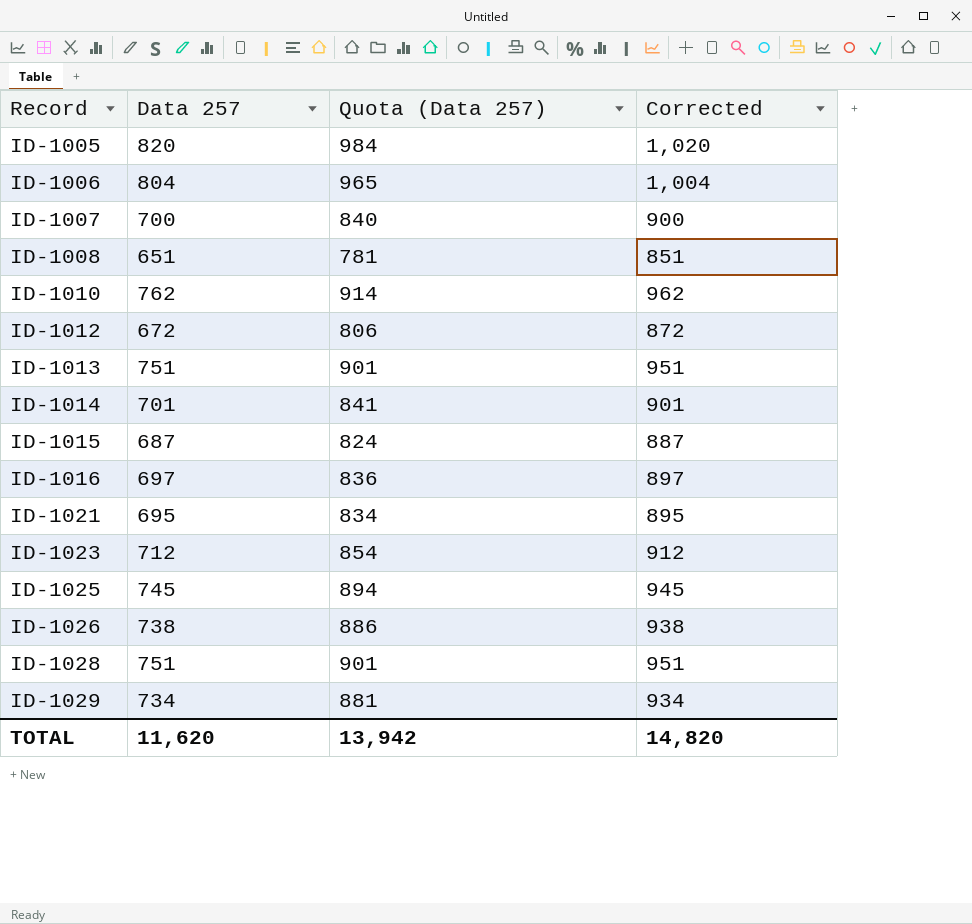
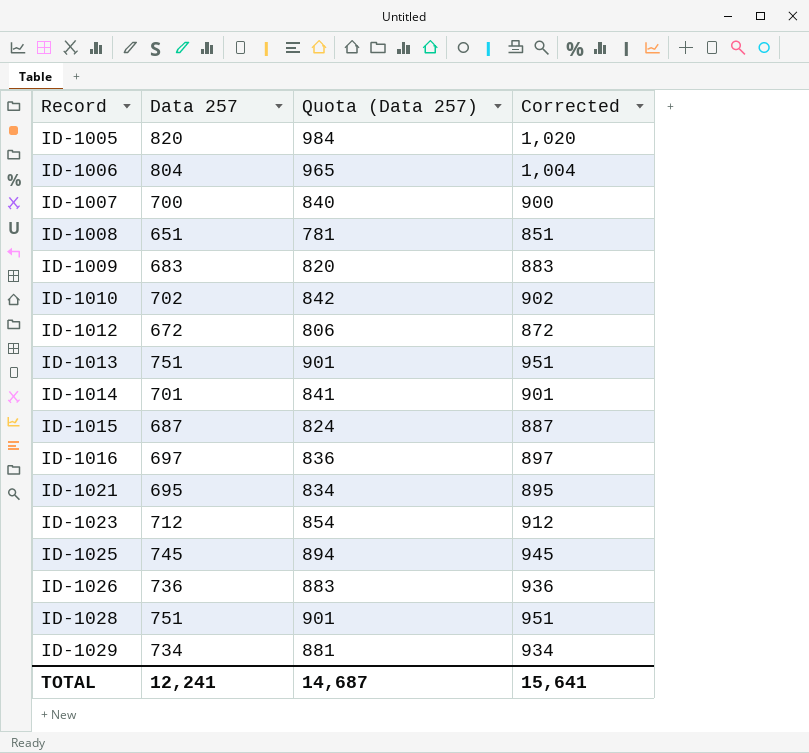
row ID-1009: none -> 683 | 820 | 883
ID-1010 | Data 257: 762 -> 702
ID-1010 | Quota (Data 257): 914 -> 842
ID-1010 | Corrected: 962 -> 902
ID-1026 | Data 257: 738 -> 736
ID-1026 | Quota (Data 257): 886 -> 883
ID-1026 | Corrected: 938 -> 936
TOTAL | Data 257: 11,620 -> 12,241
TOTAL | Quota (Data 257): 13,942 -> 14,687
TOTAL | Corrected: 14,820 -> 15,641

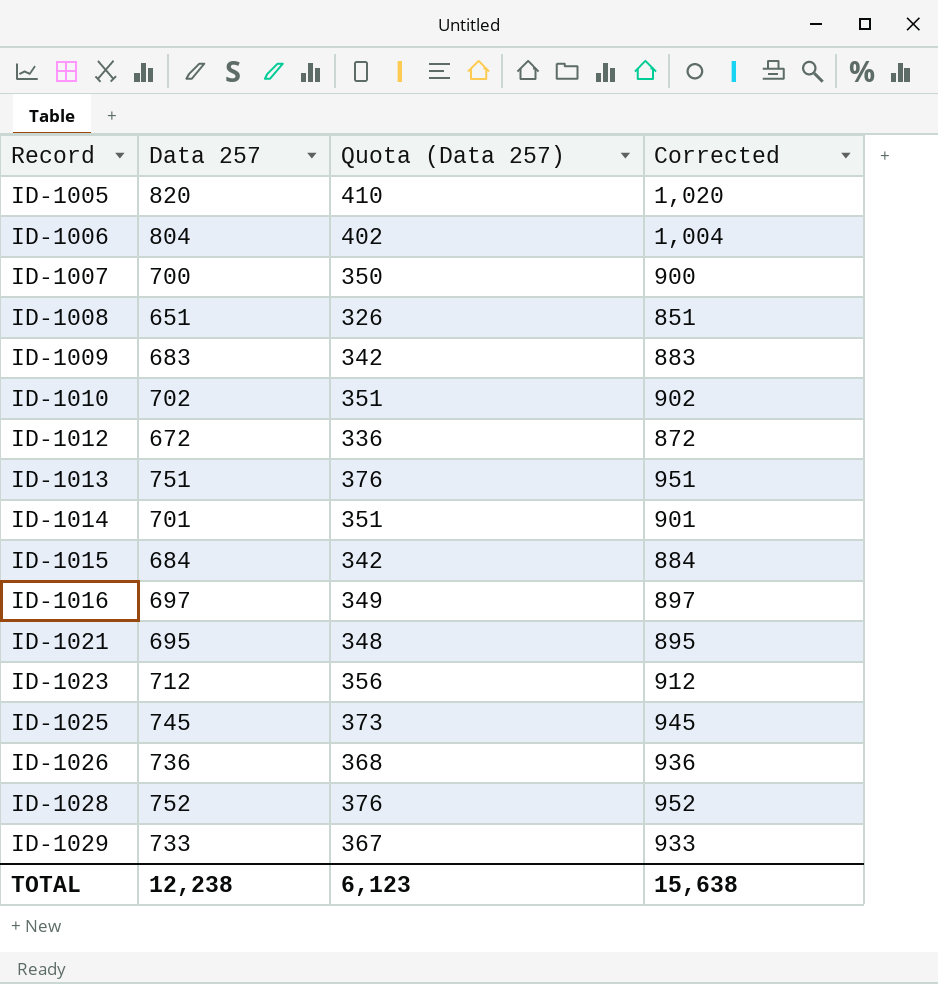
column Quota (Data 257) | formula: [Data 257] * 1.2 -> [Data 257] * 0.5
ID-1015 | Data 257: 687 -> 684
ID-1015 | Corrected: 887 -> 884
ID-1028 | Data 257: 751 -> 752
ID-1028 | Corrected: 951 -> 952
ID-1029 | Data 257: 734 -> 733
ID-1029 | Corrected: 934 -> 933
TOTAL | Data 257: 12,241 -> 12,238
TOTAL | Quota (Data 257): 14,687 -> 6,123
TOTAL | Corrected: 15,641 -> 15,638

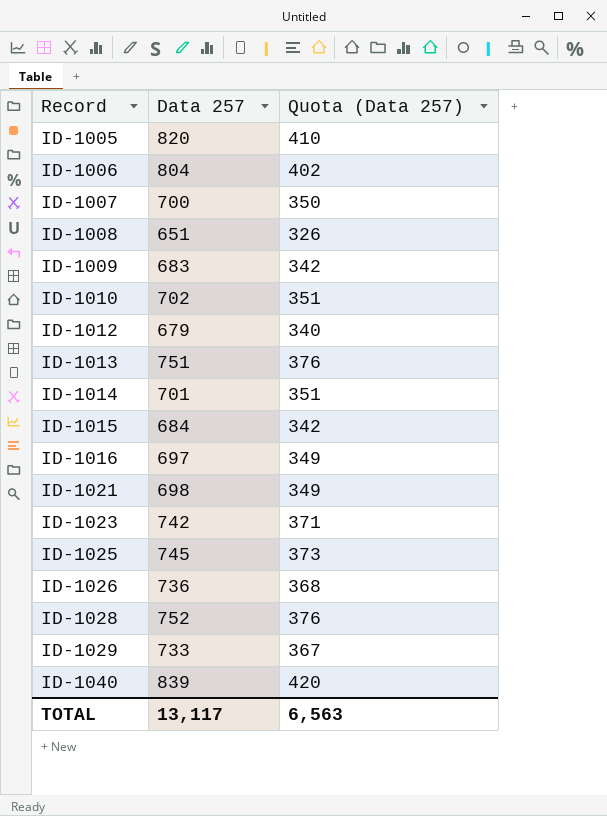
column Corrected | formula: [Data 257] + 200 -> none
ID-1012 | Data 257: 672 -> 679
ID-1012 | Quota (Data 257): 336 -> 340
ID-1021 | Data 257: 695 -> 698
ID-1021 | Quota (Data 257): 348 -> 349
ID-1023 | Data 257: 712 -> 742
ID-1023 | Quota (Data 257): 356 -> 371
row ID-1040: none -> 839 | 420
TOTAL | Data 257: 12,238 -> 13,117
TOTAL | Quota (Data 257): 6,123 -> 6,563

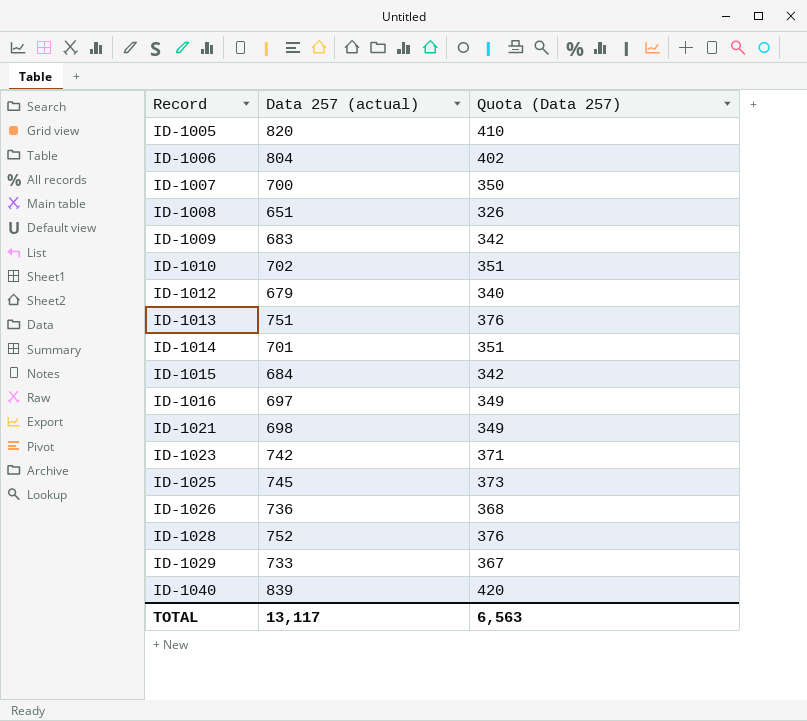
column name: Data 257 -> Data 257 (actual)

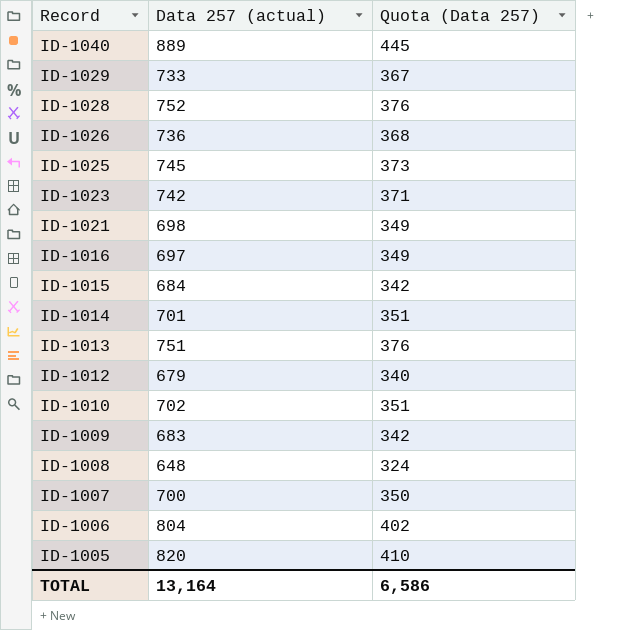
row order: Record ascending -> Record descending
ID-1040 | Data 257 (actual): 839 -> 889
ID-1040 | Quota (Data 257): 420 -> 445
ID-1008 | Data 257 (actual): 651 -> 648
ID-1008 | Quota (Data 257): 326 -> 324
TOTAL | Data 257 (actual): 13,117 -> 13,164
TOTAL | Quota (Data 257): 6,563 -> 6,586

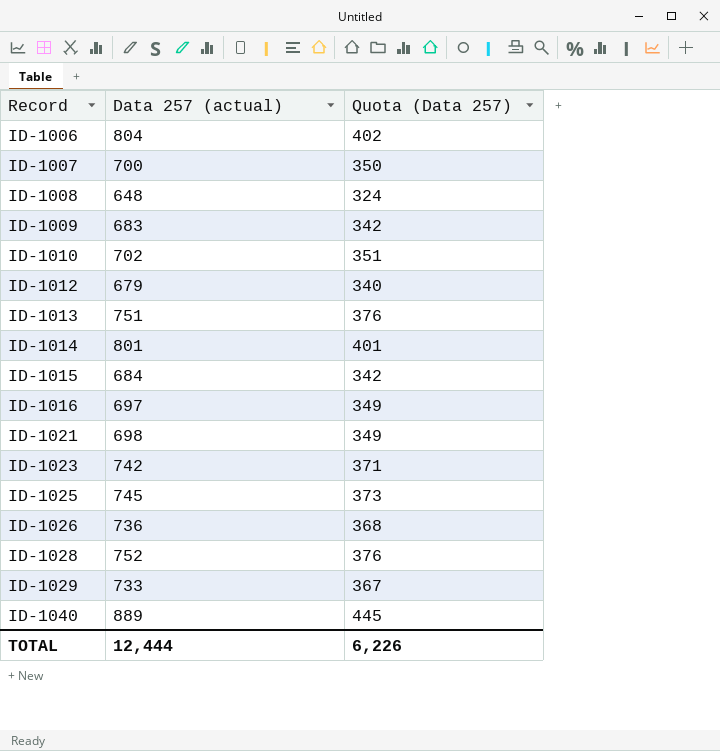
row order: Record descending -> Record ascending
row ID-1005: 820 | 410 -> none
ID-1014 | Data 257 (actual): 701 -> 801
ID-1014 | Quota (Data 257): 351 -> 401
TOTAL | Data 257 (actual): 13,164 -> 12,444
TOTAL | Quota (Data 257): 6,586 -> 6,226

